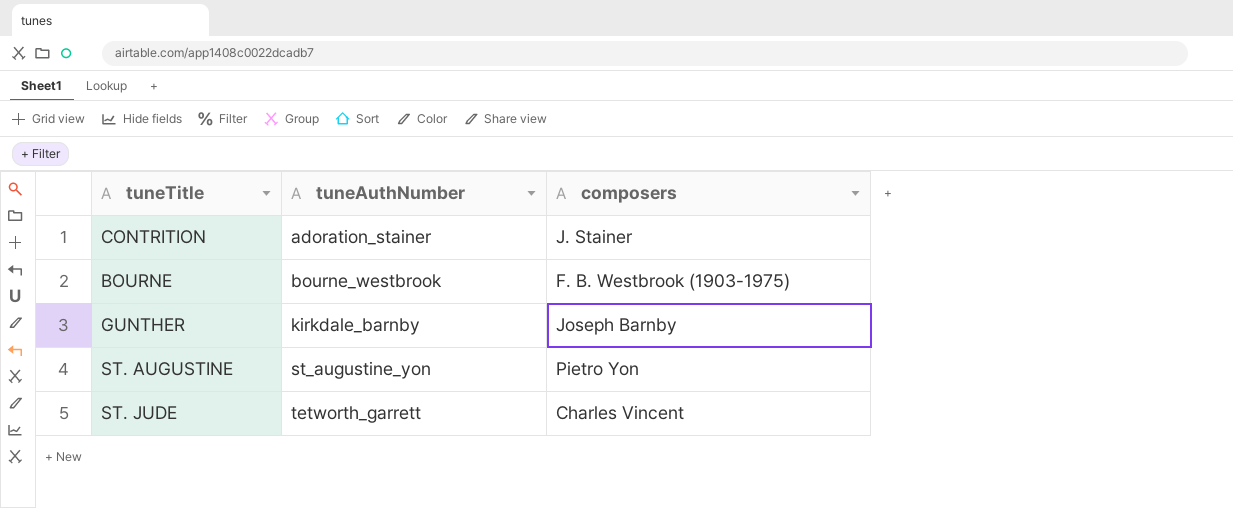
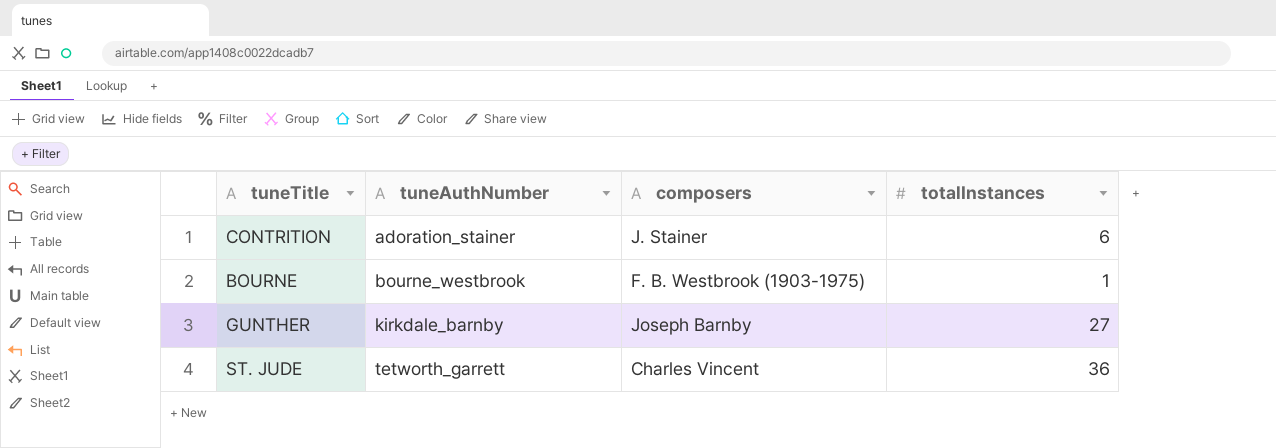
column totalInstances | position: none -> 4
row ST. AUGUSTINE: st_augustine_yon | Pietro Yon -> none

